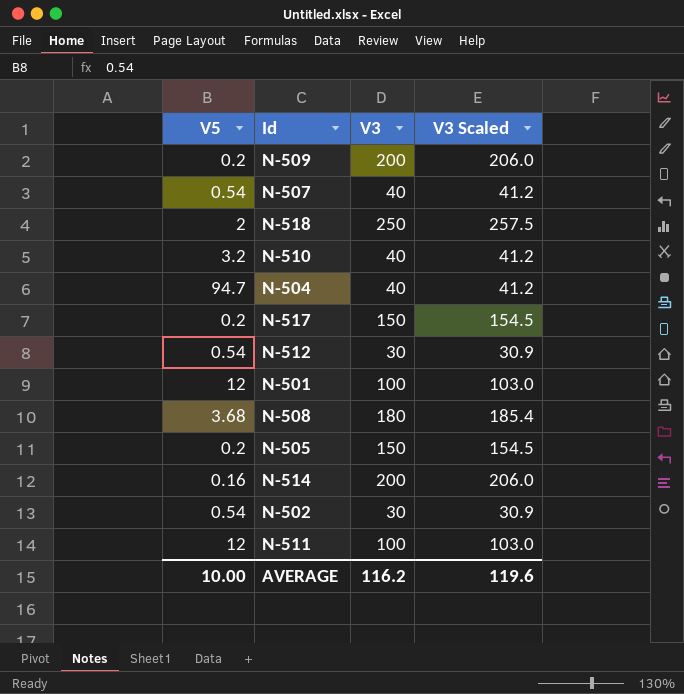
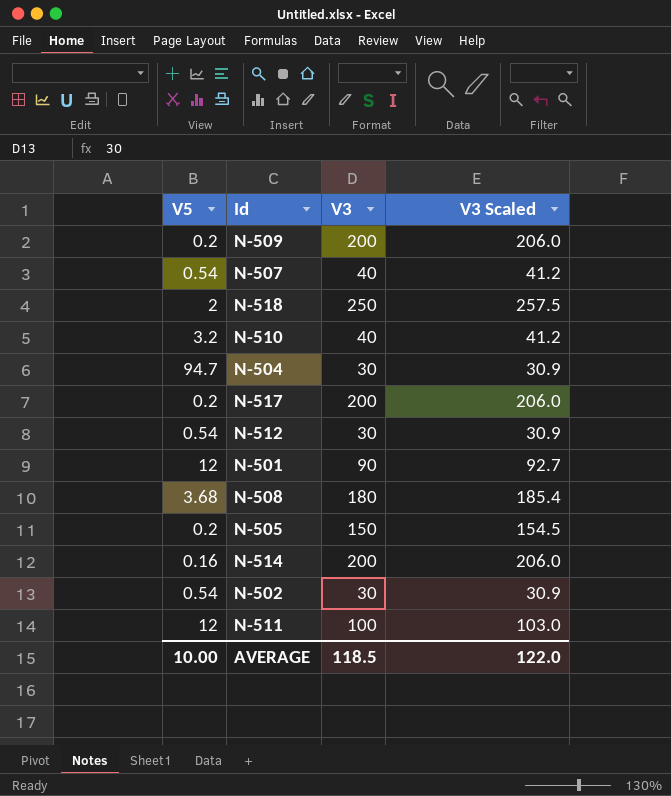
N-504 | V3: 40 -> 30
N-504 | V3 Scaled: 41.2 -> 30.9
N-517 | V3: 150 -> 200
N-517 | V3 Scaled: 154.5 -> 206.0
N-501 | V3: 100 -> 90
N-501 | V3 Scaled: 103.0 -> 92.7
AVERAGE | V3: 116.2 -> 118.5
AVERAGE | V3 Scaled: 119.6 -> 122.0

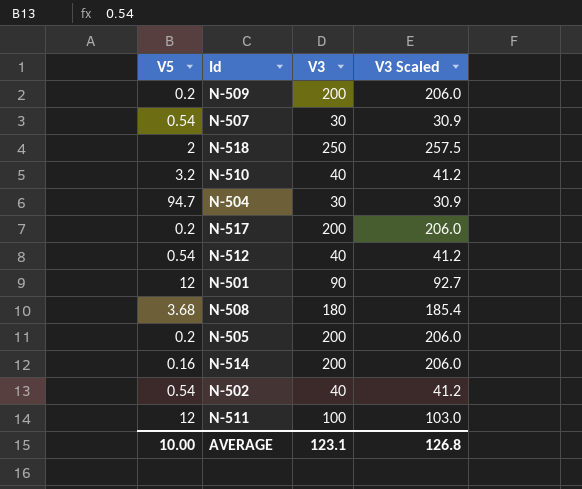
N-507 | V3: 40 -> 30
N-507 | V3 Scaled: 41.2 -> 30.9
N-512 | V3: 30 -> 40
N-512 | V3 Scaled: 30.9 -> 41.2
N-505 | V3: 150 -> 200
N-505 | V3 Scaled: 154.5 -> 206.0
N-502 | V3: 30 -> 40
N-502 | V3 Scaled: 30.9 -> 41.2
AVERAGE | V3: 118.5 -> 123.1
AVERAGE | V3 Scaled: 122.0 -> 126.8

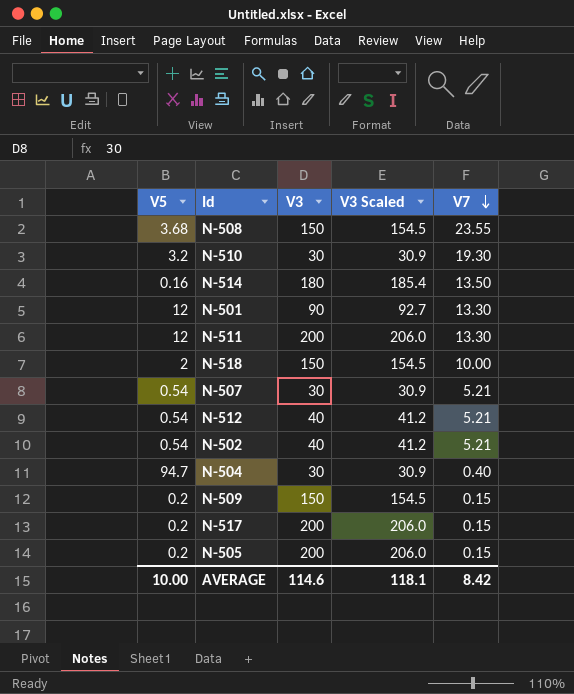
row order: none -> V7 descending
column V7 | position: none -> 5
N-508 | V3: 180 -> 150
N-508 | V3 Scaled: 185.4 -> 154.5
N-510 | V3: 40 -> 30
N-510 | V3 Scaled: 41.2 -> 30.9
N-514 | V3: 200 -> 180
N-514 | V3 Scaled: 206.0 -> 185.4
N-511 | V3: 100 -> 200
N-511 | V3 Scaled: 103.0 -> 206.0
N-518 | V3: 250 -> 150
N-518 | V3 Scaled: 257.5 -> 154.5
N-509 | V3: 200 -> 150
N-509 | V3 Scaled: 206.0 -> 154.5
AVERAGE | V3: 123.1 -> 114.6
AVERAGE | V3 Scaled: 126.8 -> 118.1

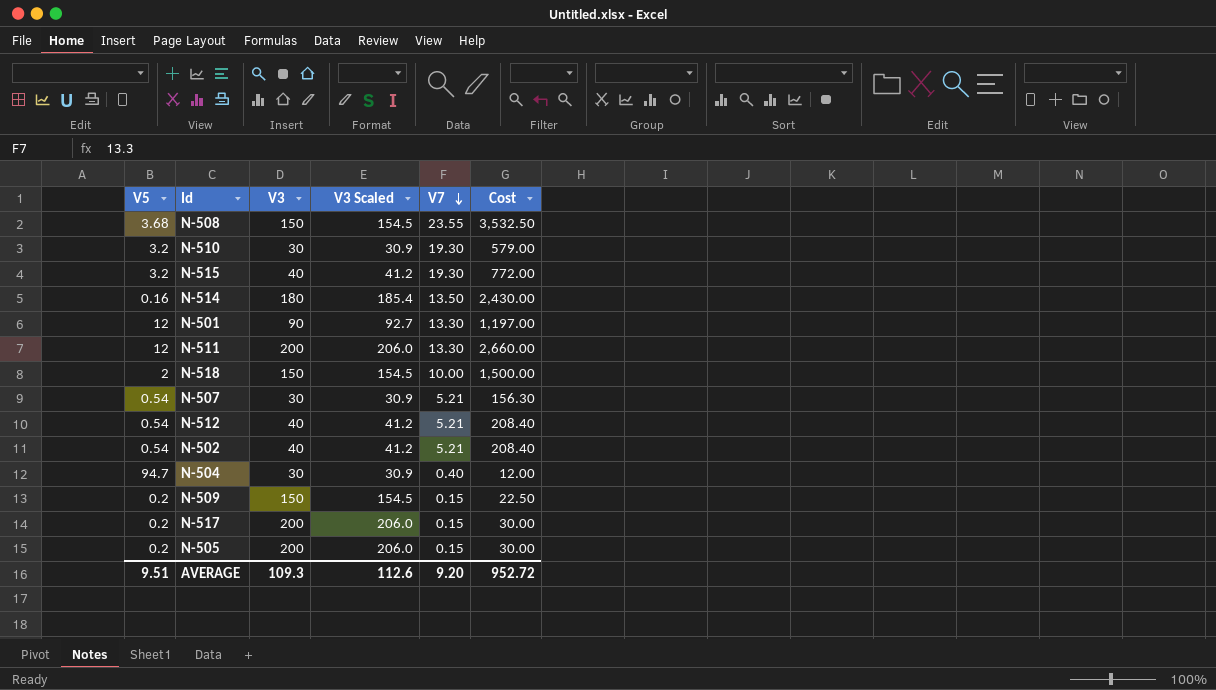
column Cost | formula: none -> [V3] * [V7]
row N-515: none -> 3.2 | 40 | 41.2 | 19.30 | 772.00
AVERAGE | V5: 10.00 -> 9.51
AVERAGE | V3: 114.6 -> 109.3
AVERAGE | V3 Scaled: 118.1 -> 112.6
AVERAGE | V7: 8.42 -> 9.20

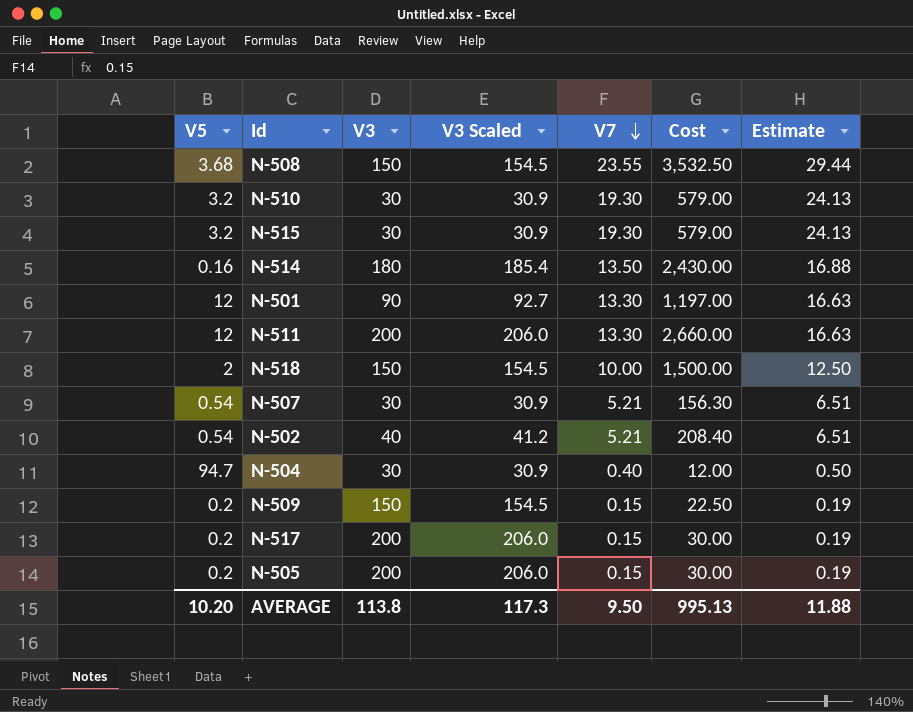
column Estimate | formula: none -> [V7] * 1.25
row N-512: 0.54 | 40 | 41.2 | 5.21 | 208.40 -> none
N-515 | V3: 40 -> 30
N-515 | V3 Scaled: 41.2 -> 30.9
N-515 | Cost: 772.00 -> 579.00
AVERAGE | V5: 9.51 -> 10.20
AVERAGE | V3: 109.3 -> 113.8
AVERAGE | V3 Scaled: 112.6 -> 117.3
AVERAGE | V7: 9.20 -> 9.50
AVERAGE | Cost: 952.72 -> 995.13

